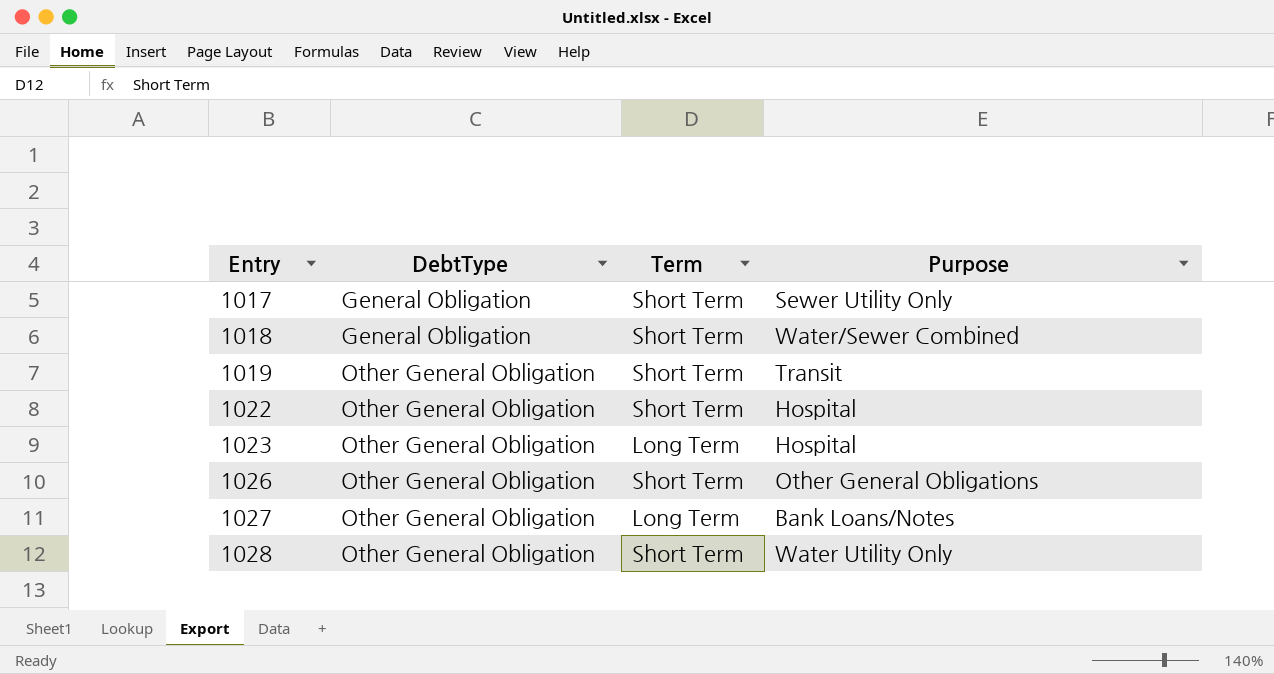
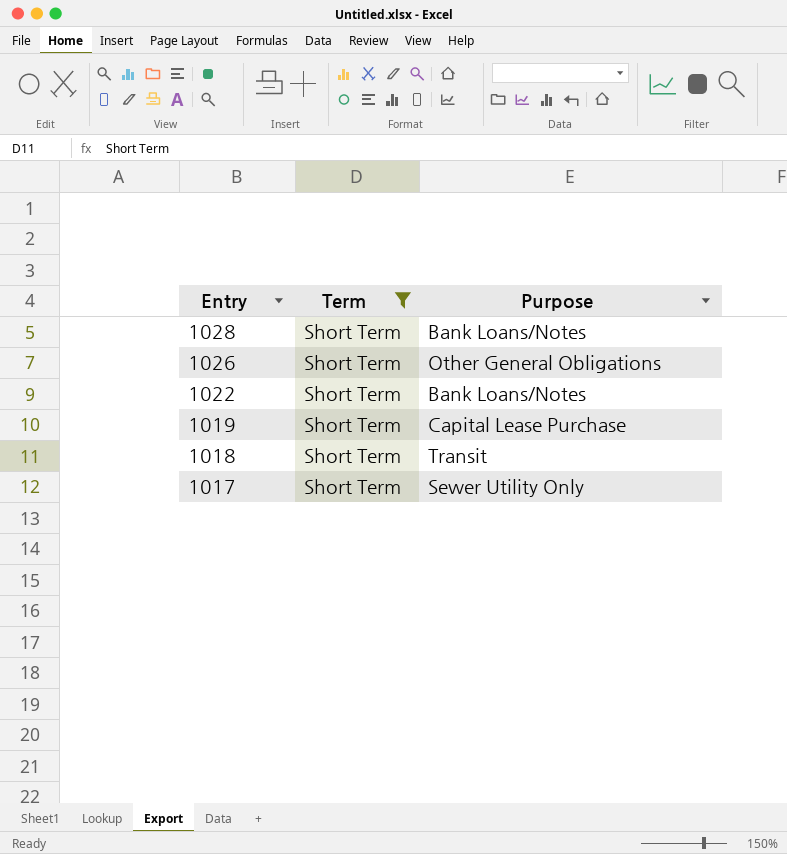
filter: none -> Term = Short Term
row order: Entry ascending -> Entry descending
column DebtType | position: 2 -> none
1028 | Purpose: Water Utility Only -> Bank Loans/Notes
1022 | Purpose: Hospital -> Bank Loans/Notes
1019 | Purpose: Transit -> Capital Lease Purchase
1018 | Purpose: Water/Sewer Combined -> Transit

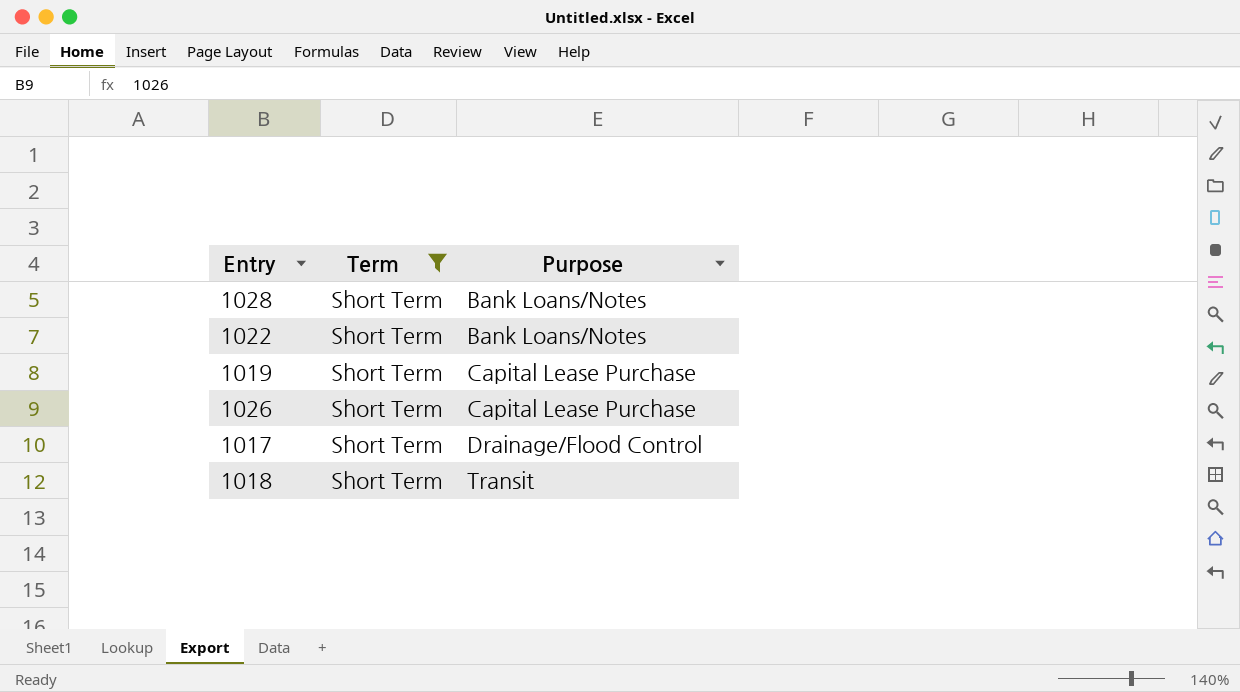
row order: Entry descending -> Purpose ascending
1026 | Purpose: Other General Obligations -> Capital Lease Purchase
1017 | Purpose: Sewer Utility Only -> Drainage/Flood Control

